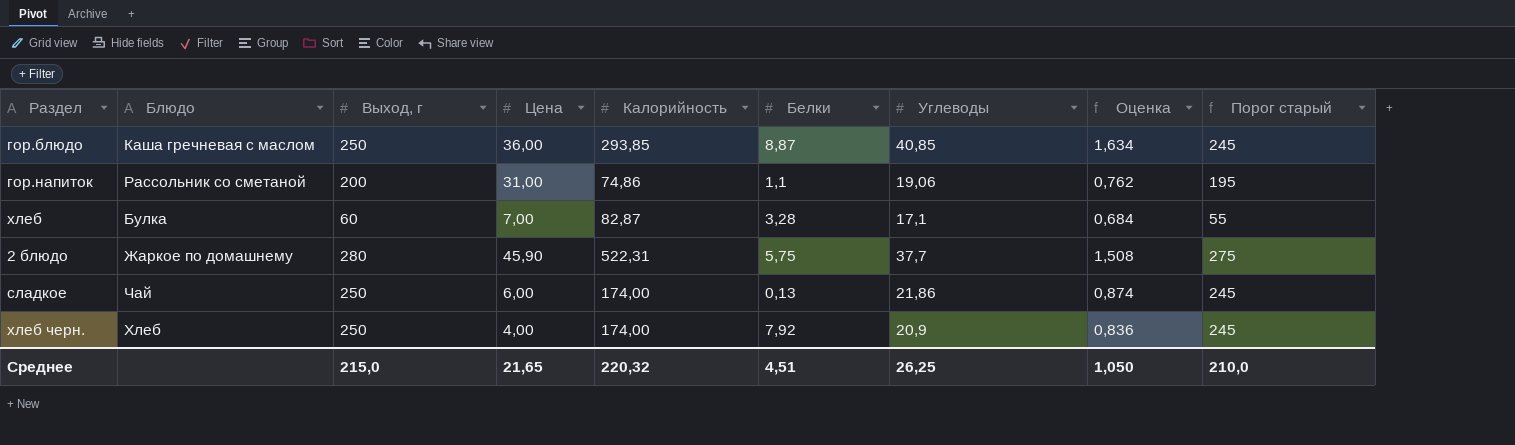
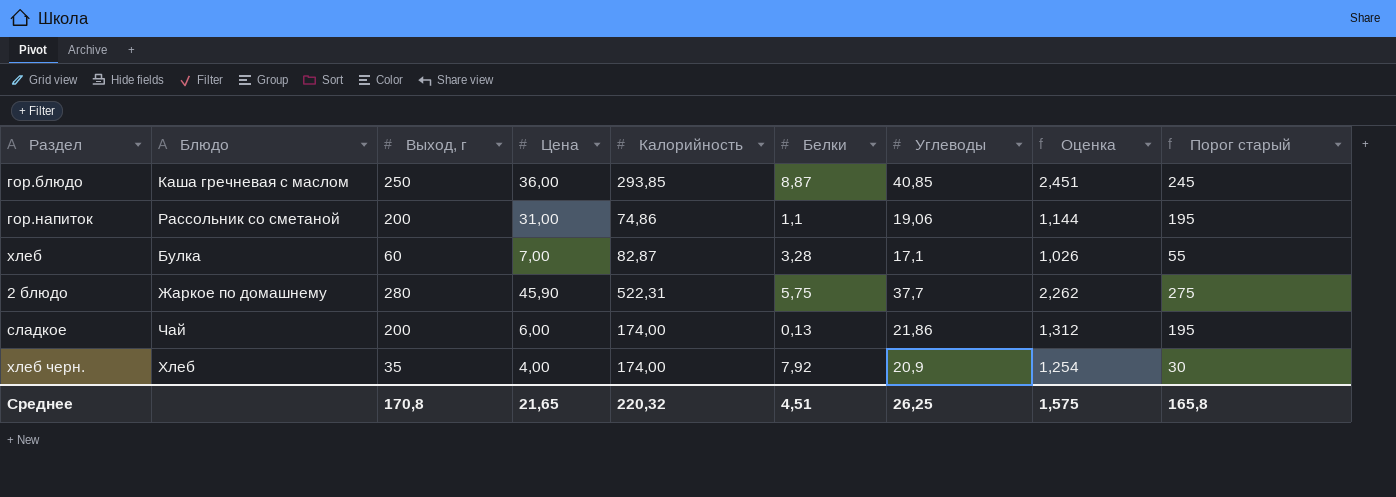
column Оценка | formula: [Углеводы] * 0,04 -> [Углеводы] * 0,06
сладкое | Выход, г: 250 -> 200
сладкое | Порог старый: 245 -> 195
хлеб черн. | Выход, г: 250 -> 35
хлеб черн. | Порог старый: 245 -> 30
Среднее | Выход, г: 215,0 -> 170,8
Среднее | Оценка: 1,050 -> 1,575
Среднее | Порог старый: 210,0 -> 165,8

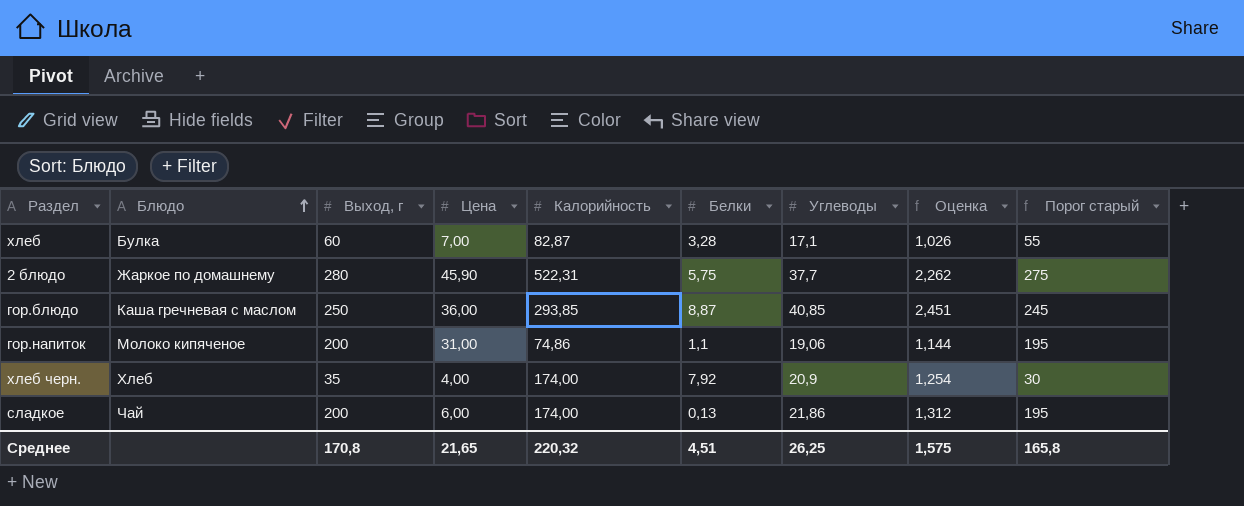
row order: none -> Блюдо ascending
гор.напиток | Блюдо: Рассольник со сметаной -> Молоко кипяченое

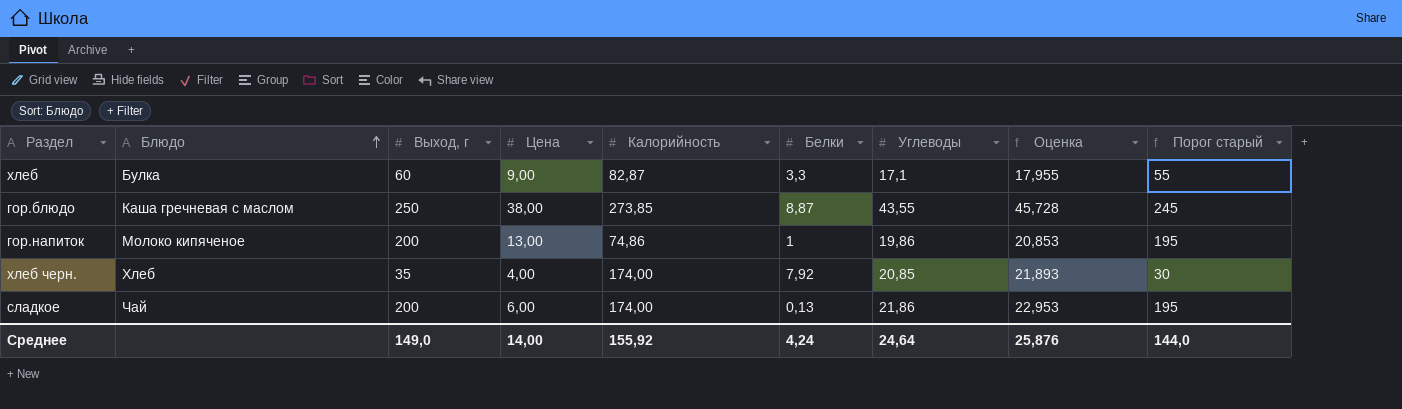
column Оценка | formula: [Углеводы] * 0,06 -> [Углеводы] * 1,05
row 2 блюдо: Жаркое по домашнему | 280 | 45,90 | 522,31 | 5,75 | 37,7 | 2,262 | 275 -> none
хлеб | Цена: 7,00 -> 9,00
хлеб | Белки: 3,28 -> 3,3
гор.блюдо | Цена: 36,00 -> 38,00
гор.блюдо | Калорийность: 293,85 -> 273,85
гор.блюдо | Углеводы: 40,85 -> 43,55
гор.напиток | Цена: 31,00 -> 13,00
гор.напиток | Белки: 1,1 -> 1
гор.напиток | Углеводы: 19,06 -> 19,86
хлеб черн. | Углеводы: 20,9 -> 20,85
Среднее | Выход, г: 170,8 -> 149,0
Среднее | Цена: 21,65 -> 14,00
Среднее | Калорийность: 220,32 -> 155,92
Среднее | Белки: 4,51 -> 4,24
Среднее | Углеводы: 26,25 -> 24,64
Среднее | Оценка: 1,575 -> 25,876
Среднее | Порог старый: 165,8 -> 144,0

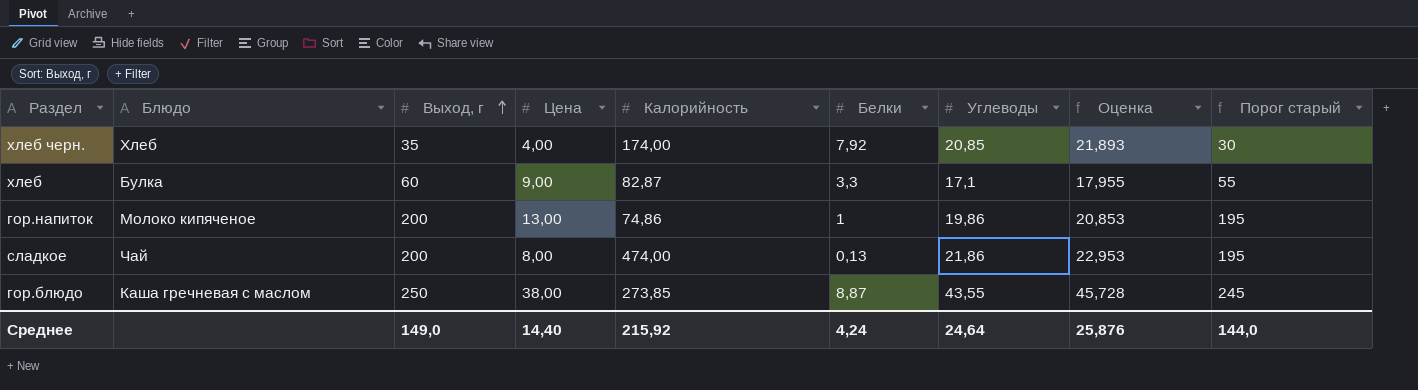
row order: Блюдо ascending -> Выход, г ascending
сладкое | Цена: 6,00 -> 8,00
сладкое | Калорийность: 174,00 -> 474,00
Среднее | Цена: 14,00 -> 14,40
Среднее | Калорийность: 155,92 -> 215,92

